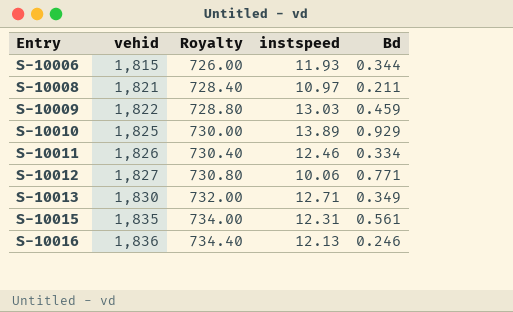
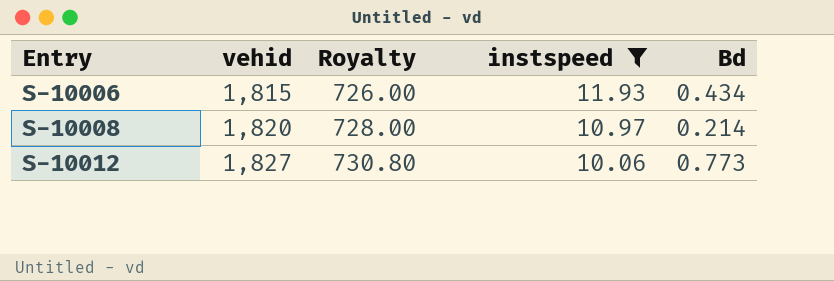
filter: none -> instspeed <= 11.93
S-10006 | Bd: 0.344 -> 0.434
S-10008 | vehid: 1,821 -> 1,820
S-10008 | Royalty: 728.40 -> 728.00
S-10008 | Bd: 0.211 -> 0.214
S-10012 | Bd: 0.771 -> 0.773

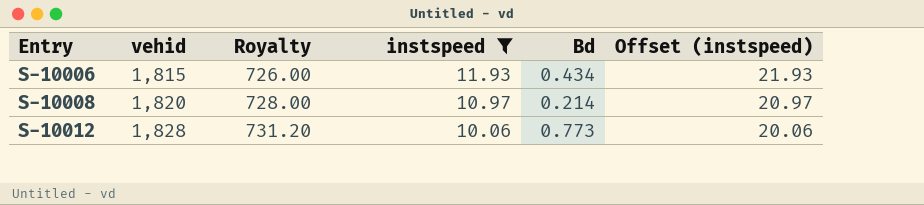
column Offset (instspeed) | formula: none -> [instspeed] + 10
S-10012 | vehid: 1,827 -> 1,828
S-10012 | Royalty: 730.80 -> 731.20

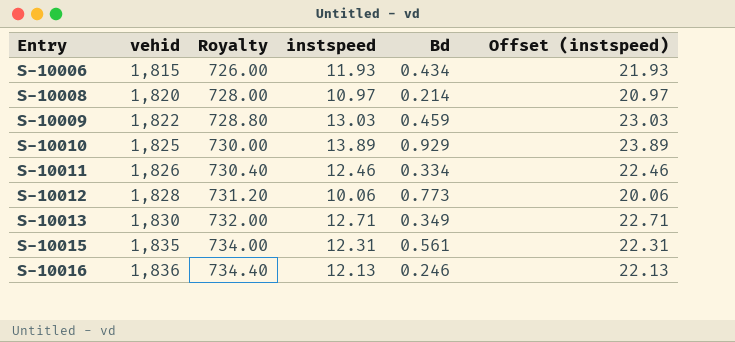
filter: instspeed <= 11.93 -> none

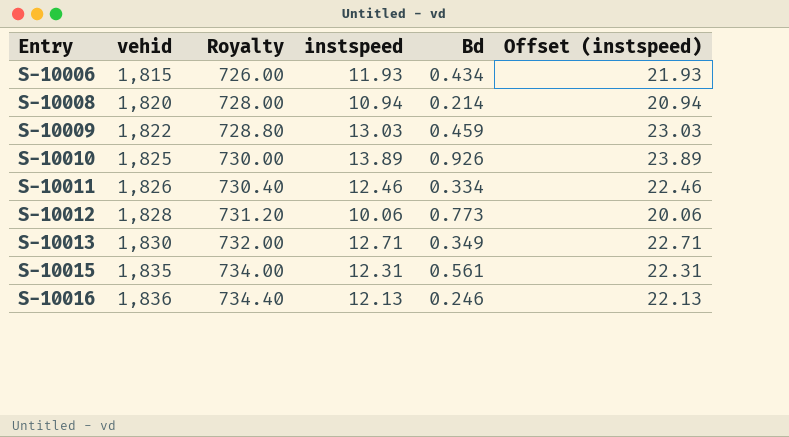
S-10008 | instspeed: 10.97 -> 10.94
S-10008 | Offset (instspeed): 20.97 -> 20.94
S-10010 | Bd: 0.929 -> 0.926

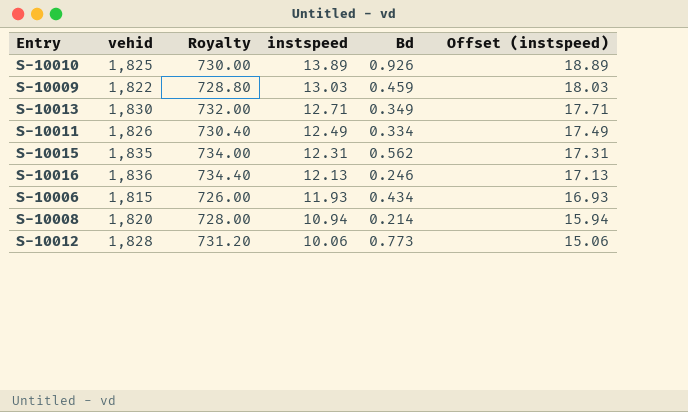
row order: Entry ascending -> instspeed descending
column Offset (instspeed) | formula: [instspeed] + 10 -> [instspeed] + 5
S-10011 | instspeed: 12.46 -> 12.49
S-10015 | Bd: 0.561 -> 0.562

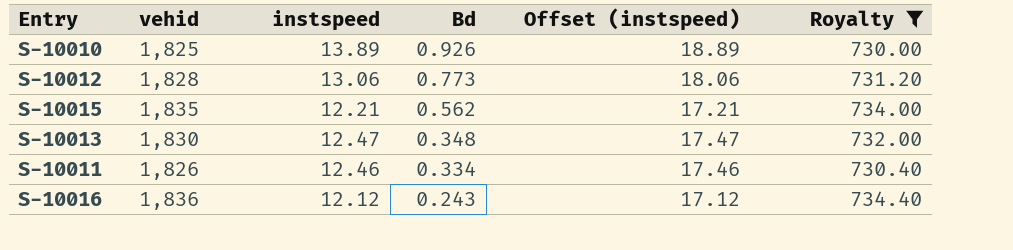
filter: none -> Royalty >= 730.00
row order: instspeed descending -> Bd descending
column Royalty | position: 3 -> 6
S-10012 | instspeed: 10.06 -> 13.06
S-10012 | Offset (instspeed): 15.06 -> 18.06
S-10015 | instspeed: 12.31 -> 12.21
S-10015 | Offset (instspeed): 17.31 -> 17.21
S-10013 | instspeed: 12.71 -> 12.47
S-10013 | Bd: 0.349 -> 0.348
S-10013 | Offset (instspeed): 17.71 -> 17.47
S-10011 | instspeed: 12.49 -> 12.46
S-10011 | Offset (instspeed): 17.49 -> 17.46
S-10016 | instspeed: 12.13 -> 12.12
S-10016 | Bd: 0.246 -> 0.243
S-10016 | Offset (instspeed): 17.13 -> 17.12

